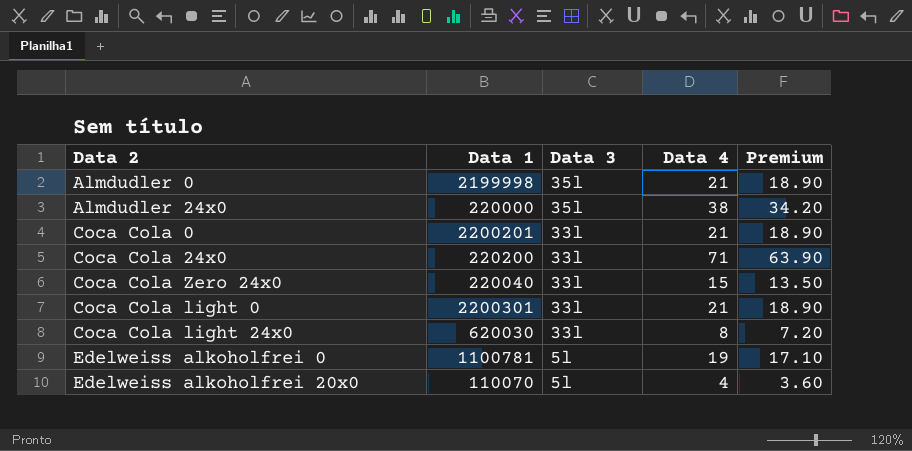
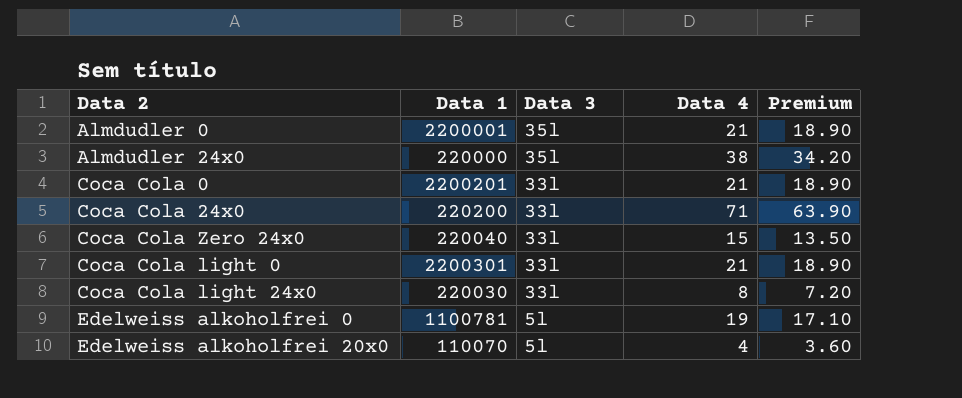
Almdudler 0 | Data 1: 2199998 -> 2200001
Coca Cola light 24x0 | Data 1: 620030 -> 220030

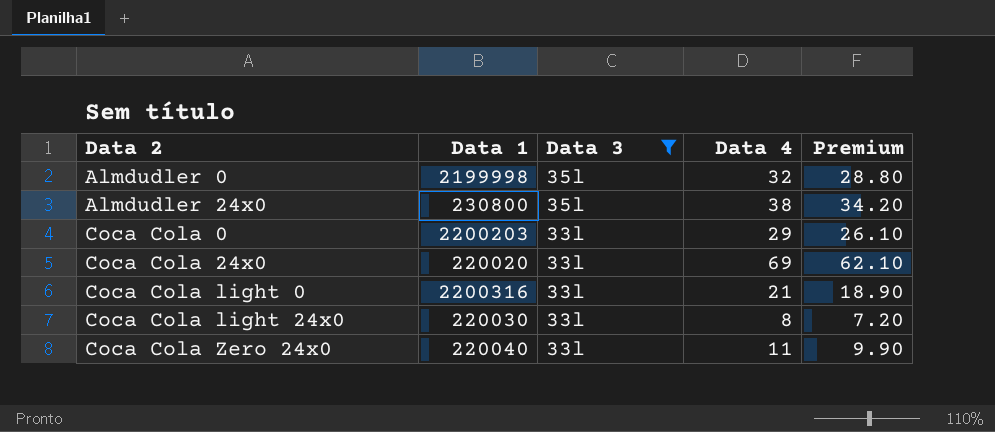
filter: none -> Data 3 != 5l
row order: Data 3 descending -> Data 2 ascending
Almdudler 0 | Data 1: 2200001 -> 2199998
Almdudler 0 | Data 4: 21 -> 32
Almdudler 0 | Premium: 18.90 -> 28.80
Almdudler 24x0 | Data 1: 220000 -> 230800
Coca Cola 0 | Data 1: 2200201 -> 2200203
Coca Cola 0 | Data 4: 21 -> 29
Coca Cola 0 | Premium: 18.90 -> 26.10
Coca Cola 24x0 | Data 1: 220200 -> 220020
Coca Cola 24x0 | Data 4: 71 -> 69
Coca Cola 24x0 | Premium: 63.90 -> 62.10
Coca Cola light 0 | Data 1: 2200301 -> 2200316
Coca Cola Zero 24x0 | Data 4: 15 -> 11
Coca Cola Zero 24x0 | Premium: 13.50 -> 9.90

